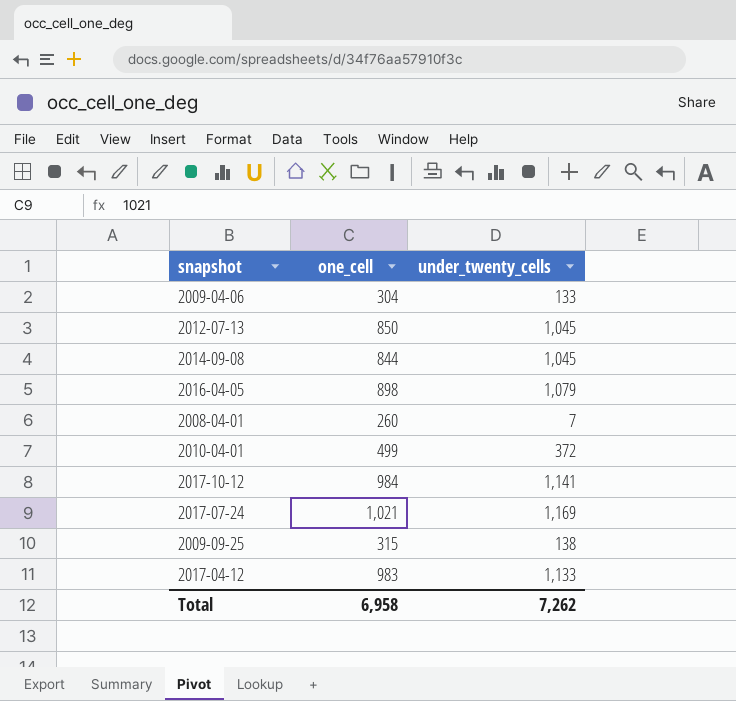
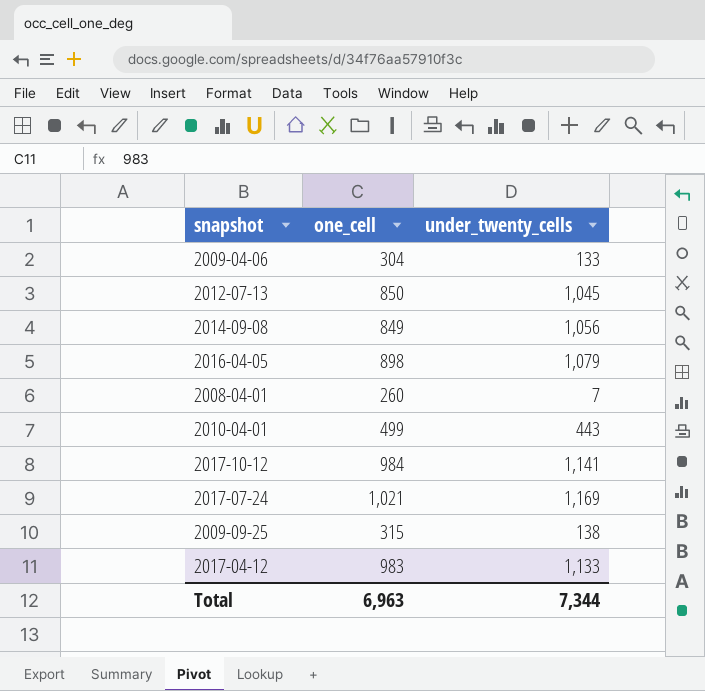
2014-09-08 | one_cell: 844 -> 849
2014-09-08 | under_twenty_cells: 1,045 -> 1,056
2010-04-01 | under_twenty_cells: 372 -> 443
Total | one_cell: 6,958 -> 6,963
Total | under_twenty_cells: 7,262 -> 7,344

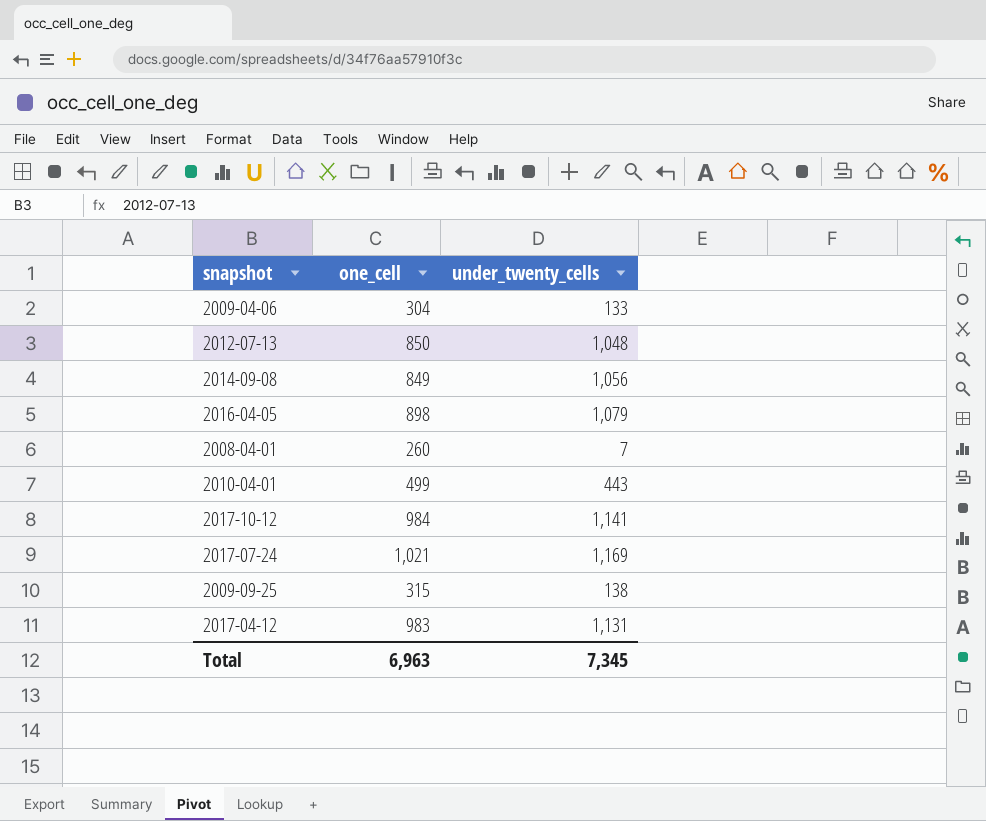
2012-07-13 | under_twenty_cells: 1,045 -> 1,048
2017-04-12 | under_twenty_cells: 1,133 -> 1,131
Total | under_twenty_cells: 7,344 -> 7,345

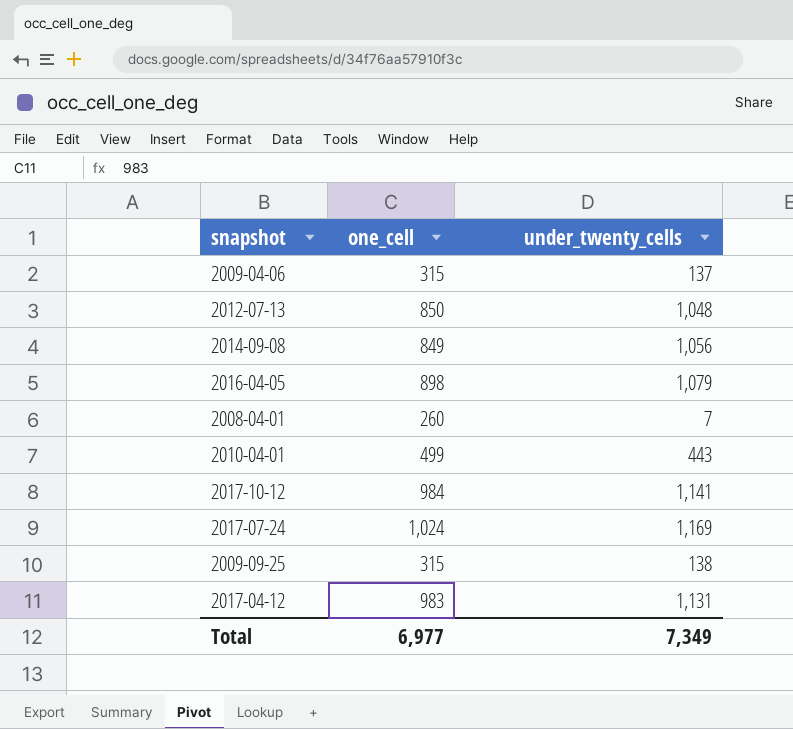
2009-04-06 | one_cell: 304 -> 315
2009-04-06 | under_twenty_cells: 133 -> 137
2017-07-24 | one_cell: 1,021 -> 1,024
Total | one_cell: 6,963 -> 6,977
Total | under_twenty_cells: 7,345 -> 7,349

